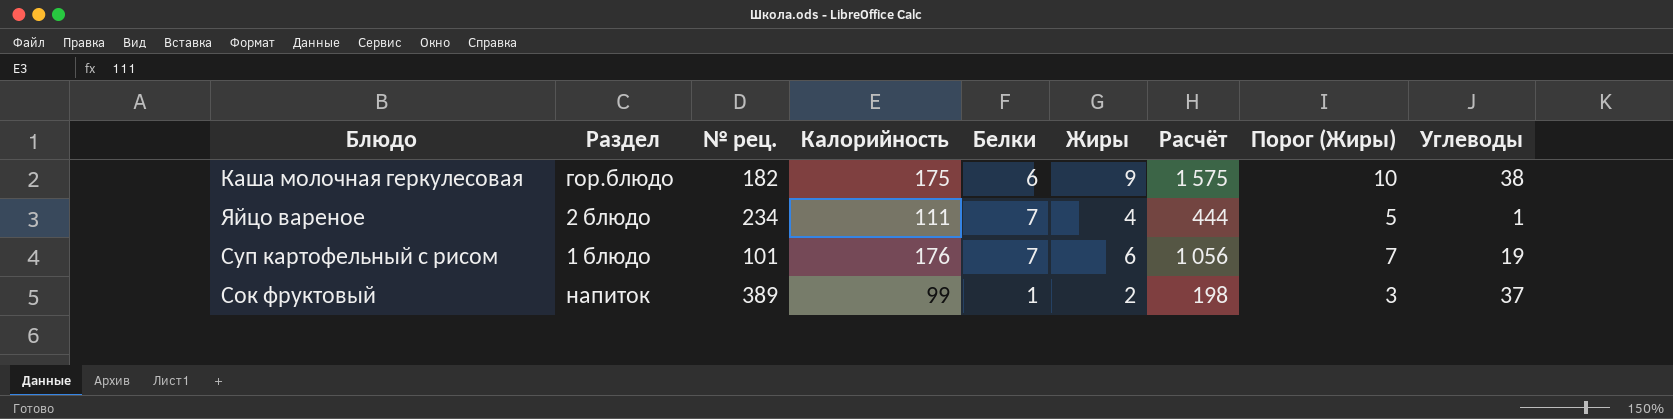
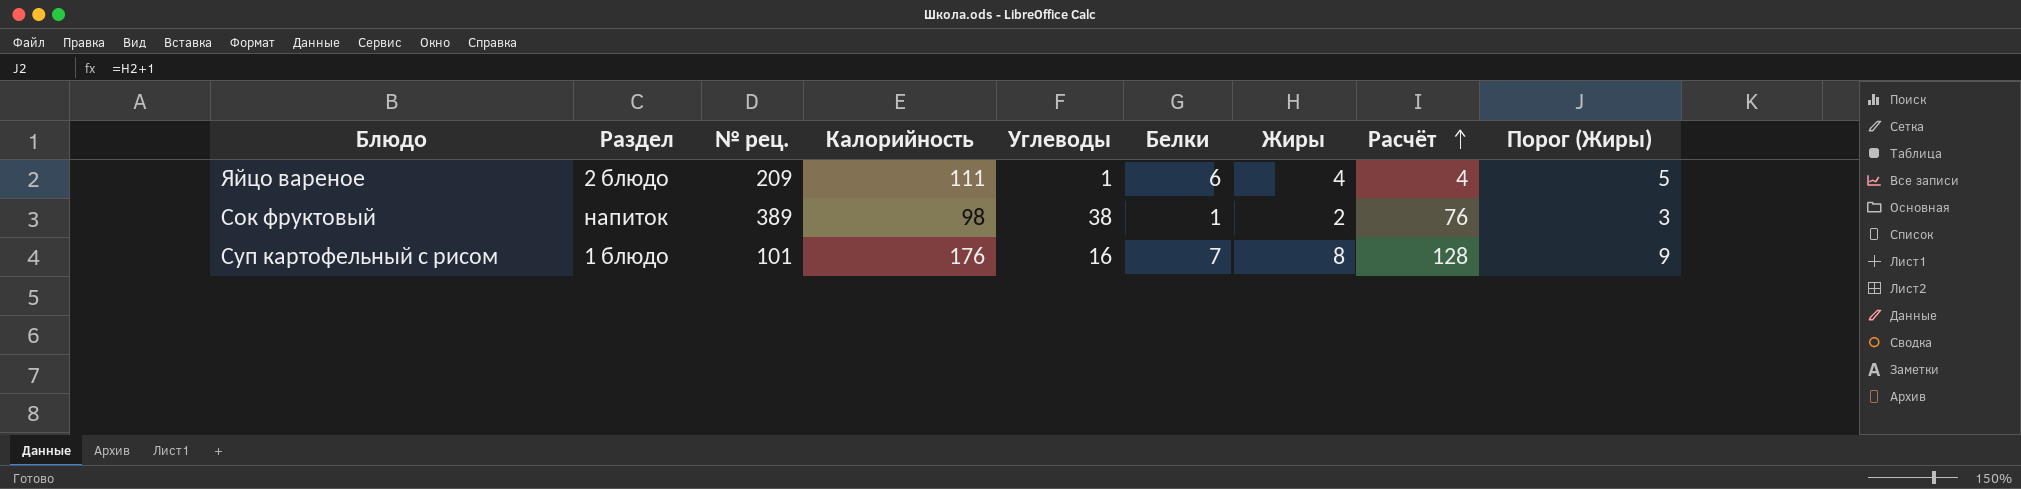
row order: none -> Расчёт ascending
column Углеводы | position: 9 -> 5
column Расчёт | formula: [Калорийность] * [Жиры] -> [Углеводы] * [Жиры]
row Каша молочная геркулесовая: гор.блюдо | 182 | 175 | 6 | 9 | 1 575 | 10 | 38 -> none
Яйцо вареное | № рец.: 234 -> 209
Яйцо вареное | Белки: 7 -> 6
Сок фруктовый | Калорийность: 99 -> 98
Сок фруктовый | Углеводы: 37 -> 38
Суп картофельный с рисом | Углеводы: 19 -> 16
Суп картофельный с рисом | Жиры: 6 -> 8
Суп картофельный с рисом | Порог (Жиры): 7 -> 9

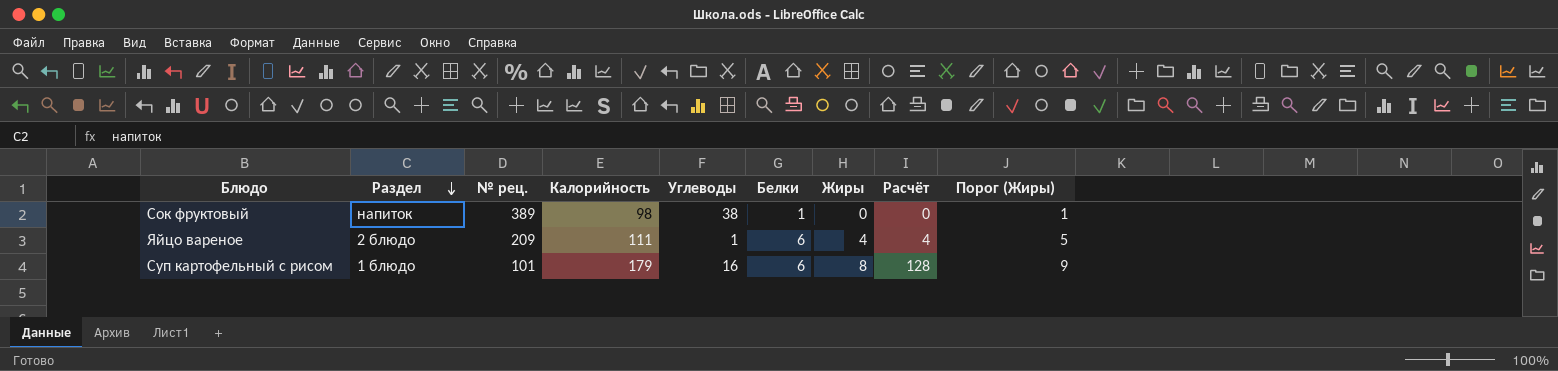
row order: Расчёт ascending -> Раздел descending
Сок фруктовый | Жиры: 2 -> 0
Сок фруктовый | Расчёт: 76 -> 0
Сок фруктовый | Порог (Жиры): 3 -> 1
Суп картофельный с рисом | Калорийность: 176 -> 179
Суп картофельный с рисом | Белки: 7 -> 6

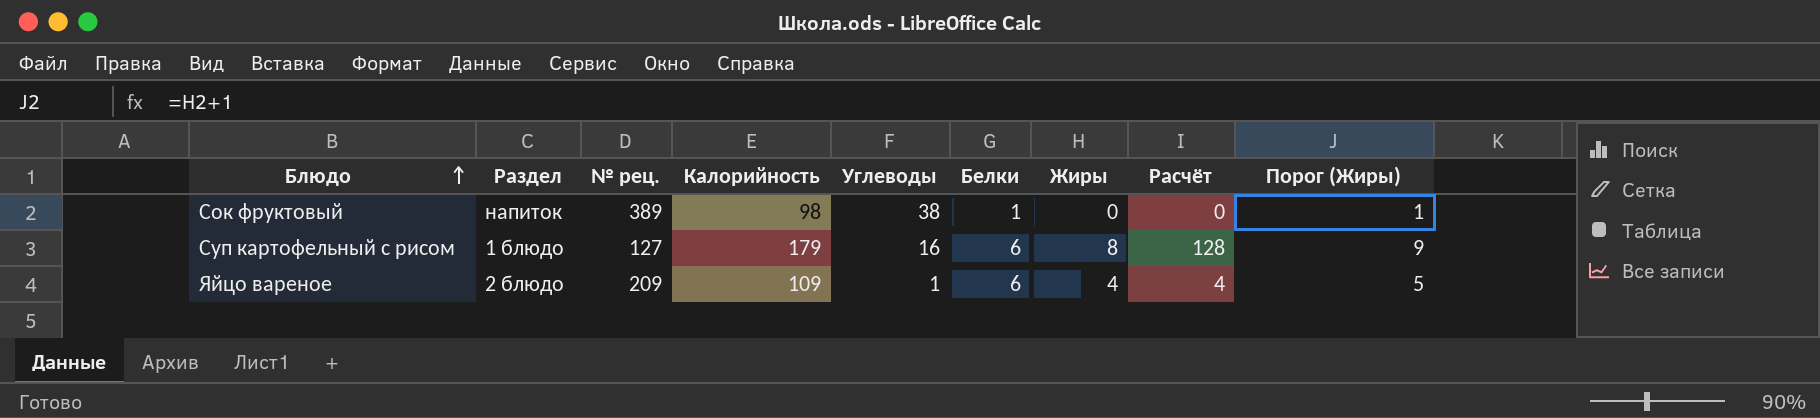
row order: Раздел descending -> Блюдо ascending
Суп картофельный с рисом | № рец.: 101 -> 127
Яйцо вареное | Калорийность: 111 -> 109

